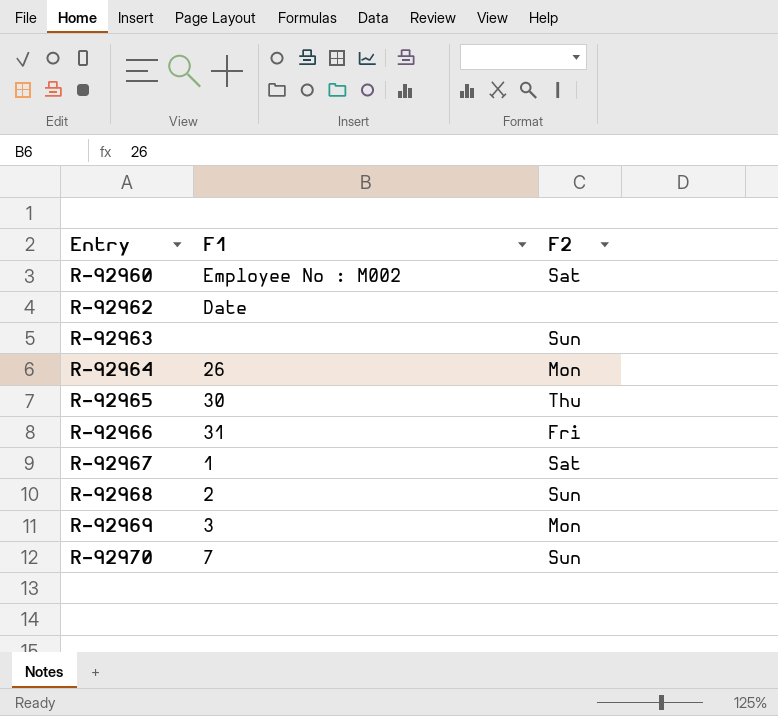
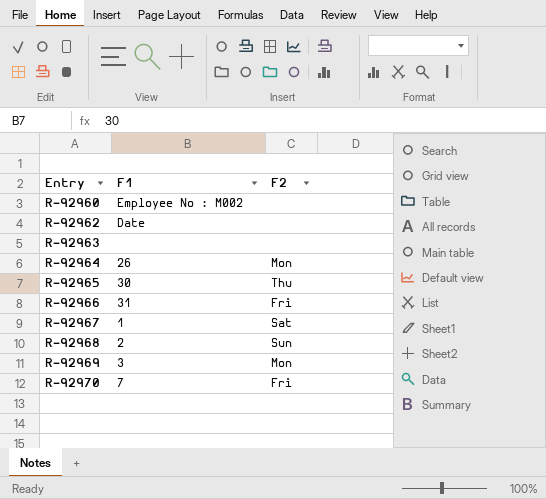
R-92960 | F2: Sat -> none
R-92963 | F2: Sun -> none
R-92970 | F2: Sun -> Fri

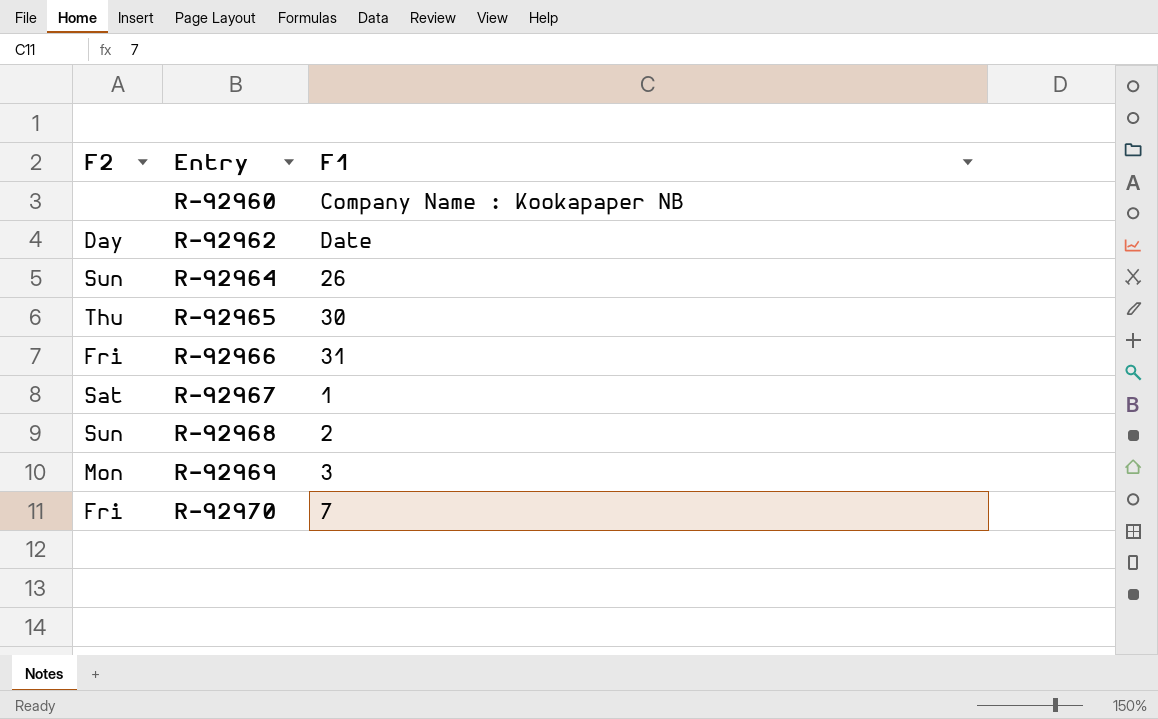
column F2 | position: 3 -> 1
row R-92963: none | none -> none
R-92960 | F1: Employee No : M002 -> Company Name : Kookapaper NB
R-92962 | F2: none -> Day
R-92964 | F2: Mon -> Sun

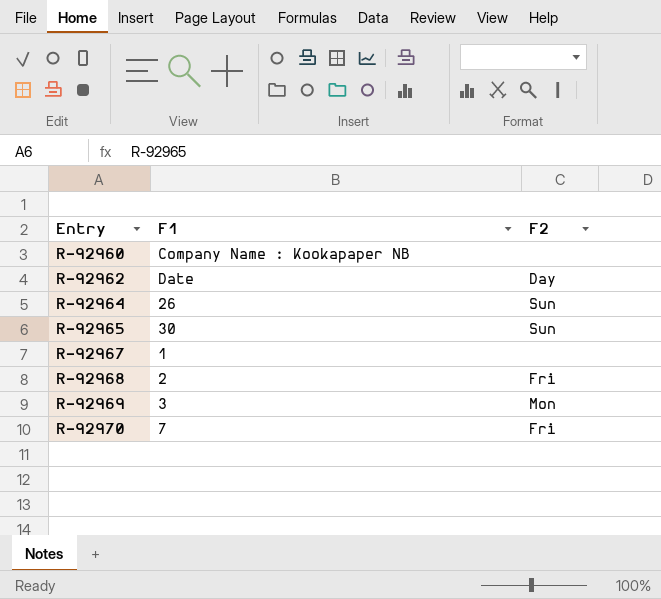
column F2 | position: 1 -> 3
row R-92966: Fri | 31 -> none
R-92965 | F2: Thu -> Sun
R-92967 | F2: Sat -> none
R-92968 | F2: Sun -> Fri

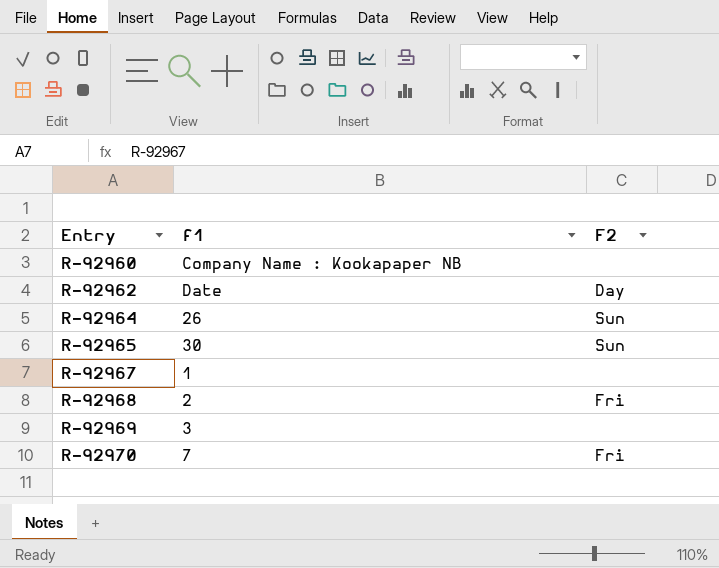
column name: F1 -> f1
R-92969 | F2: Mon -> none

